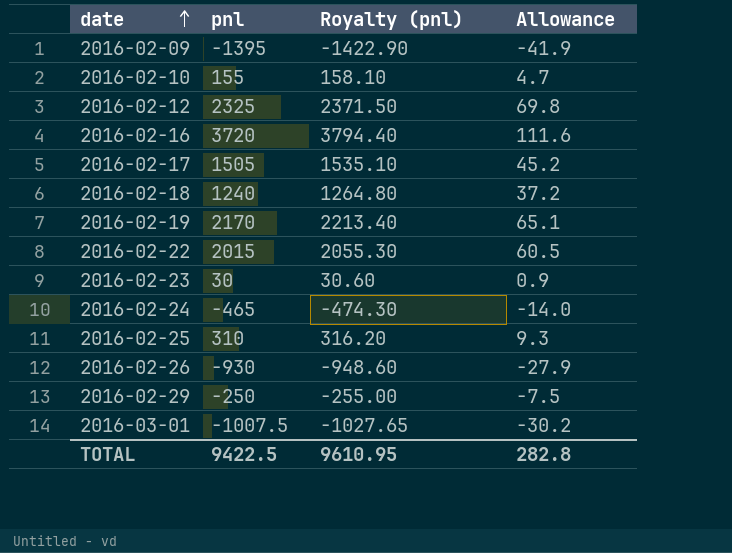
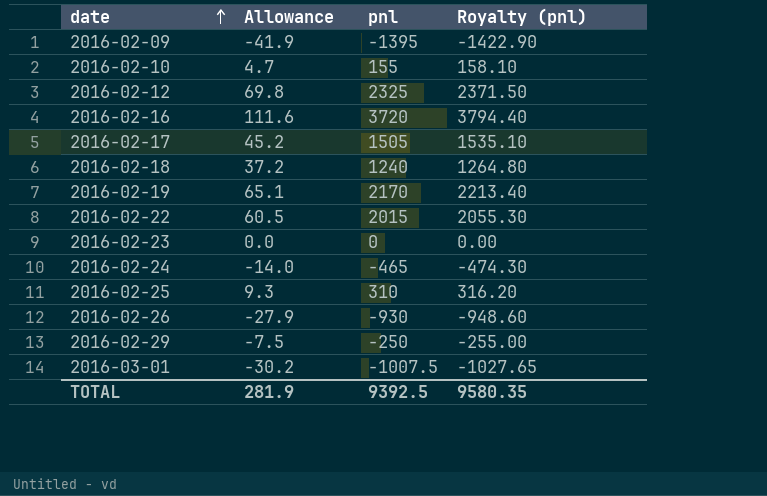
column Allowance | position: 4 -> 2
2016-02-23 | Allowance: 0.9 -> 0.0
2016-02-23 | pnl: 30 -> 0
2016-02-23 | Royalty (pnl): 30.60 -> 0.00
TOTAL | Allowance: 282.8 -> 281.9
TOTAL | pnl: 9422.5 -> 9392.5
TOTAL | Royalty (pnl): 9610.95 -> 9580.35

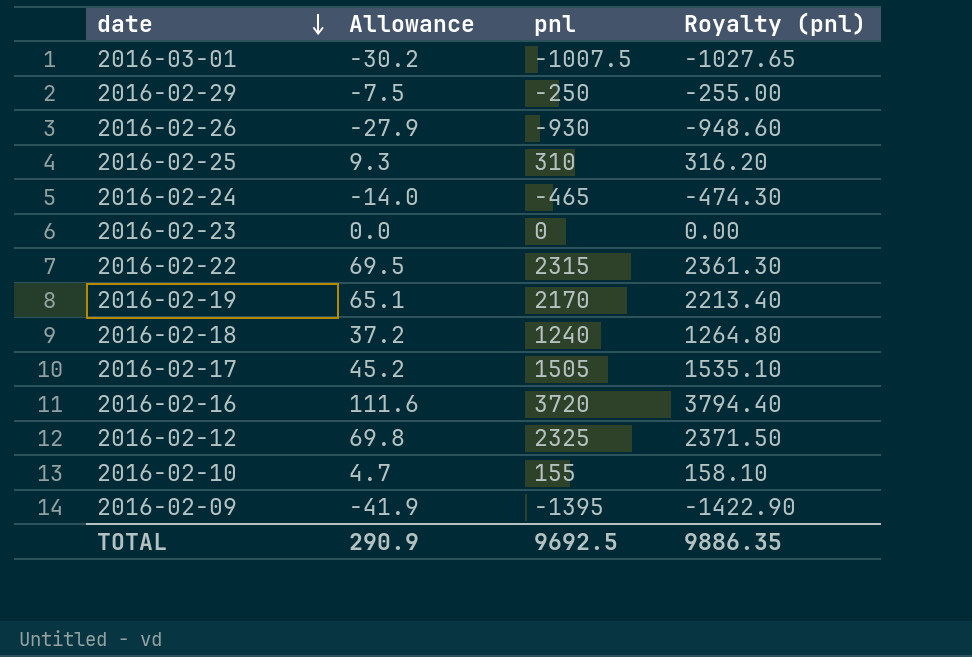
row order: date ascending -> date descending
2016-02-22 | Allowance: 60.5 -> 69.5
2016-02-22 | pnl: 2015 -> 2315
2016-02-22 | Royalty (pnl): 2055.30 -> 2361.30
TOTAL | Allowance: 281.9 -> 290.9
TOTAL | pnl: 9392.5 -> 9692.5
TOTAL | Royalty (pnl): 9580.35 -> 9886.35

